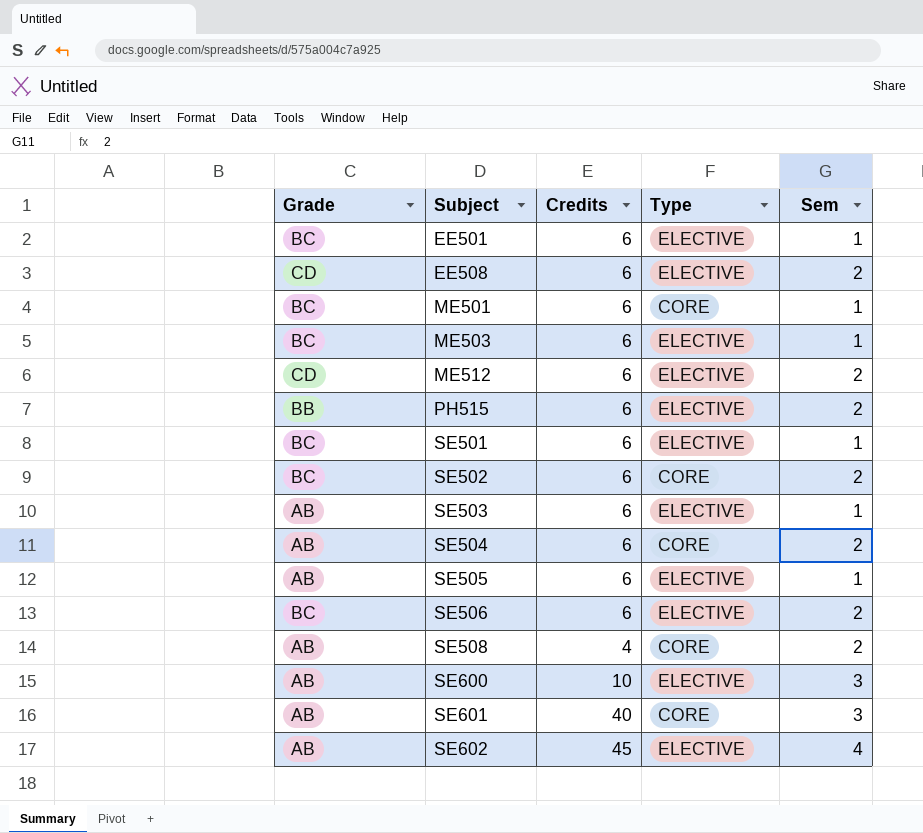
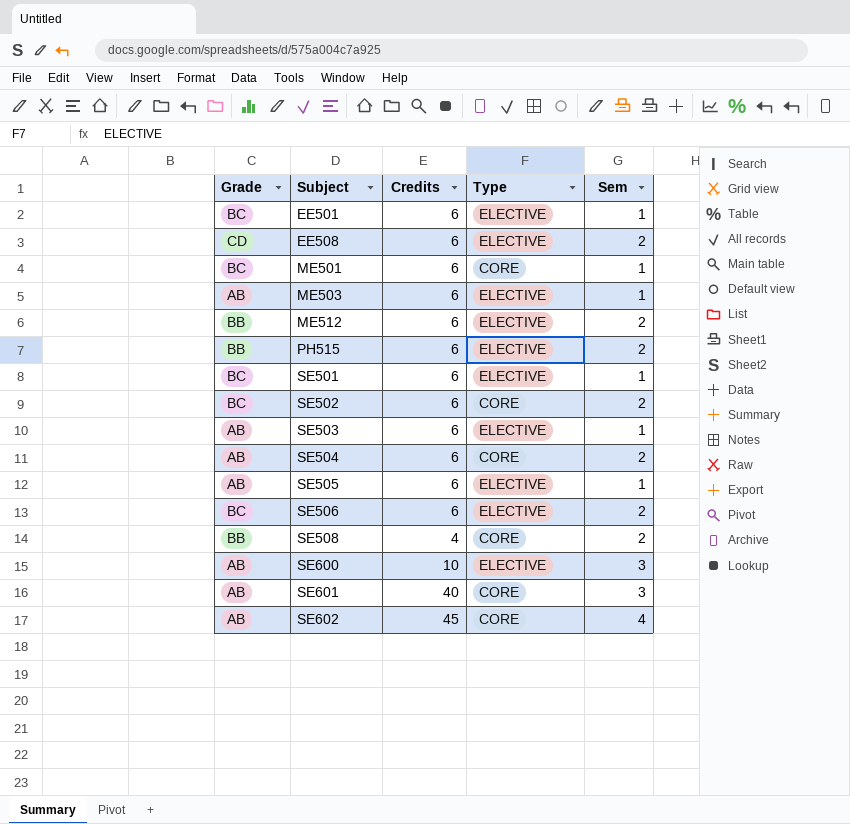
ME503 | Grade: BC -> AB
ME512 | Grade: CD -> BB
SE508 | Grade: AB -> BB
SE602 | Type: ELECTIVE -> CORE

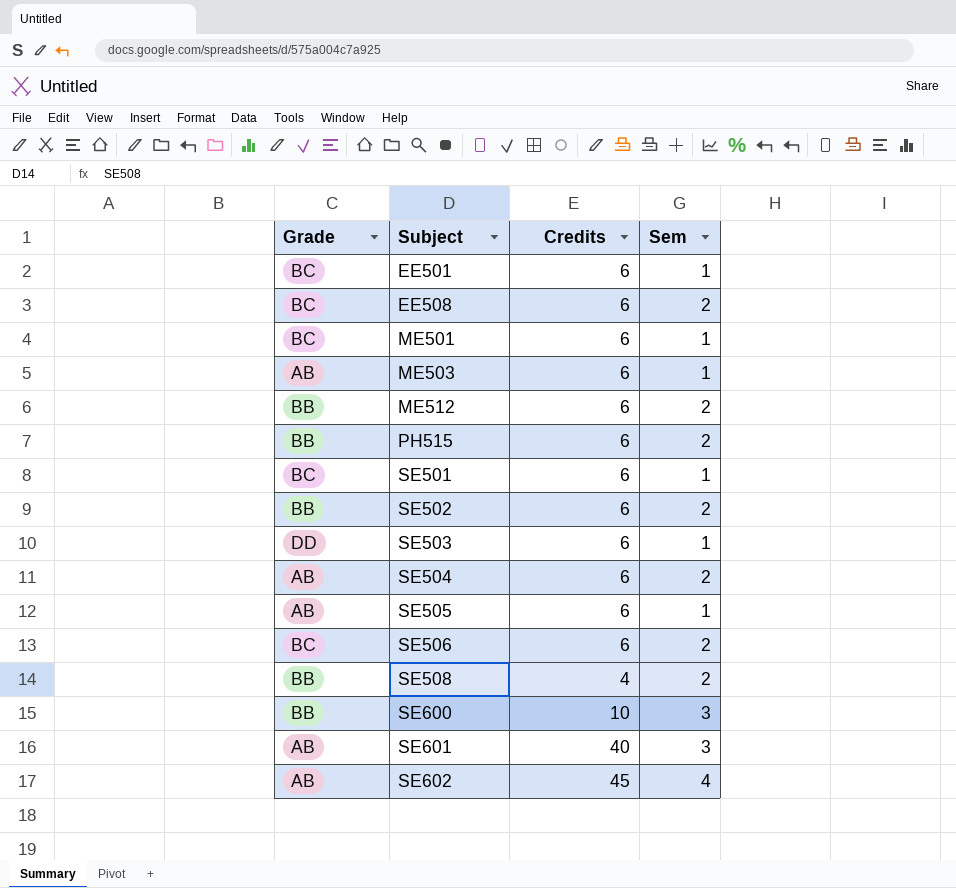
column Type | position: 4 -> none
EE508 | Grade: CD -> BC
SE502 | Grade: BC -> BB
SE503 | Grade: AB -> DD
SE600 | Grade: AB -> BB

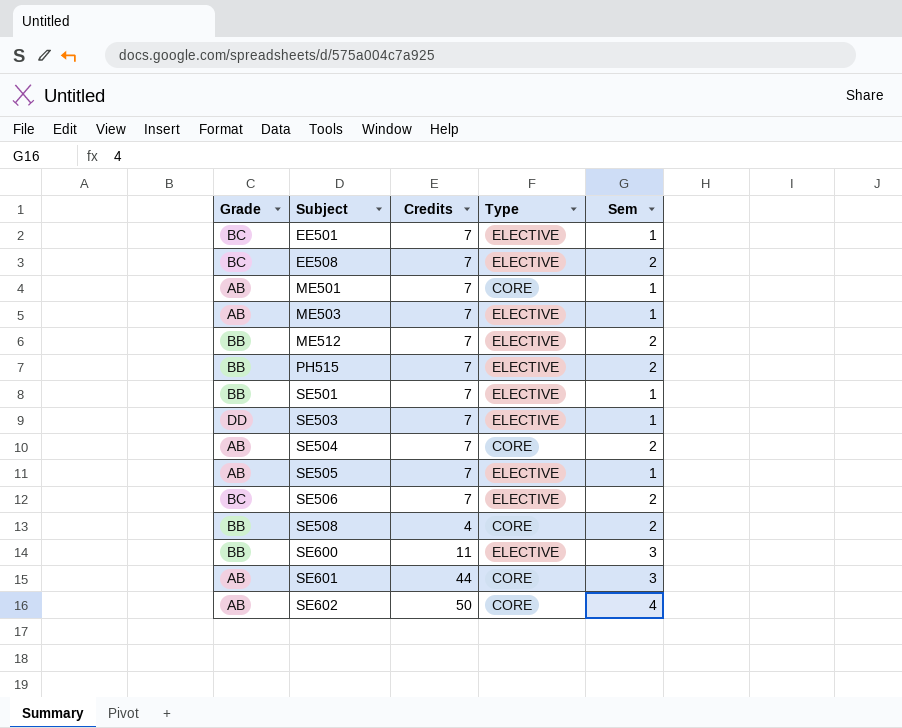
column Type | position: none -> 4
row SE502: BB | 6 | 2 -> none
EE501 | Credits: 6 -> 7
EE508 | Credits: 6 -> 7
ME501 | Grade: BC -> AB
ME501 | Credits: 6 -> 7
ME503 | Credits: 6 -> 7
ME512 | Credits: 6 -> 7
PH515 | Credits: 6 -> 7
SE501 | Grade: BC -> BB
SE501 | Credits: 6 -> 7
SE503 | Credits: 6 -> 7
SE504 | Credits: 6 -> 7
SE505 | Credits: 6 -> 7
SE506 | Credits: 6 -> 7
SE600 | Credits: 10 -> 11
SE601 | Credits: 40 -> 44
SE602 | Credits: 45 -> 50

